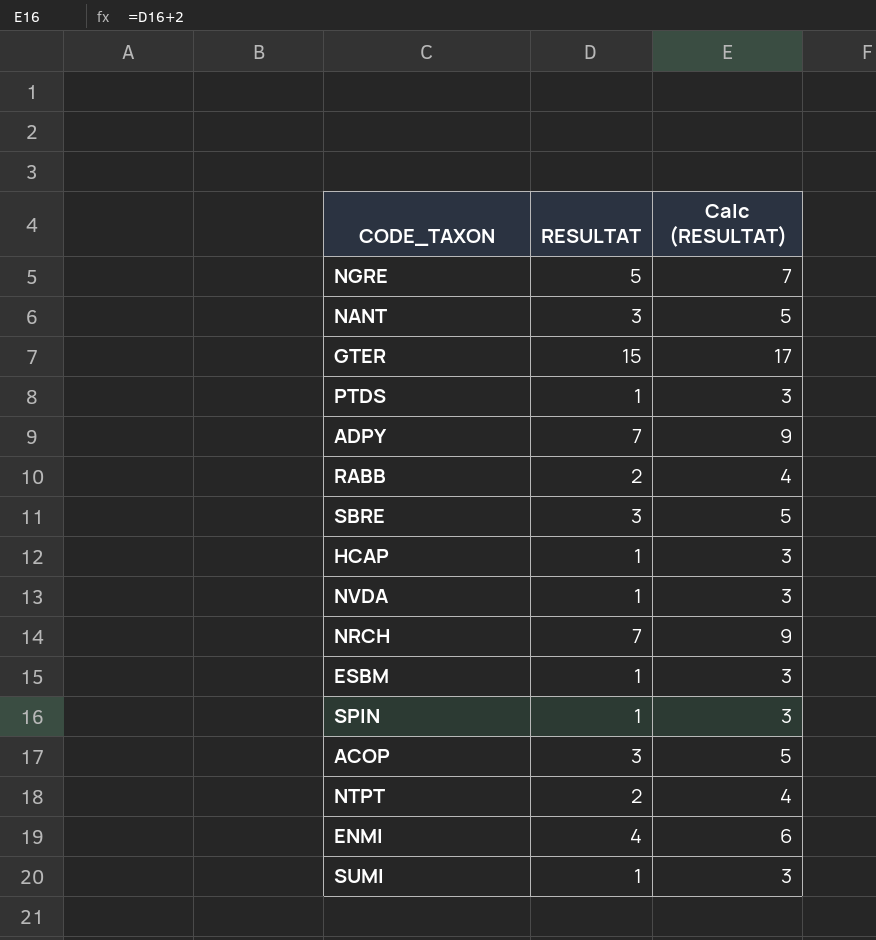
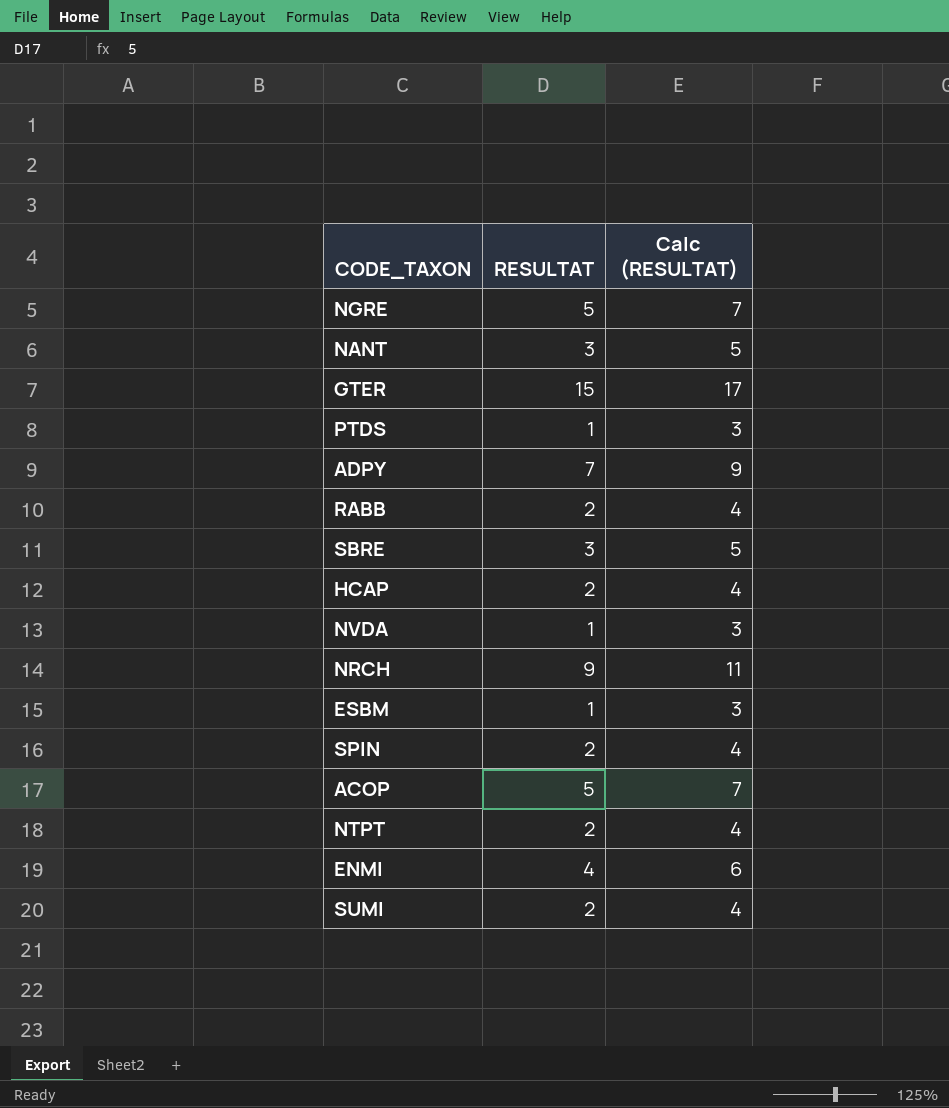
HCAP | RESULTAT: 1 -> 2
HCAP | Calc (RESULTAT): 3 -> 4
NRCH | RESULTAT: 7 -> 9
NRCH | Calc (RESULTAT): 9 -> 11
SPIN | RESULTAT: 1 -> 2
SPIN | Calc (RESULTAT): 3 -> 4
ACOP | RESULTAT: 3 -> 5
ACOP | Calc (RESULTAT): 5 -> 7
SUMI | RESULTAT: 1 -> 2
SUMI | Calc (RESULTAT): 3 -> 4

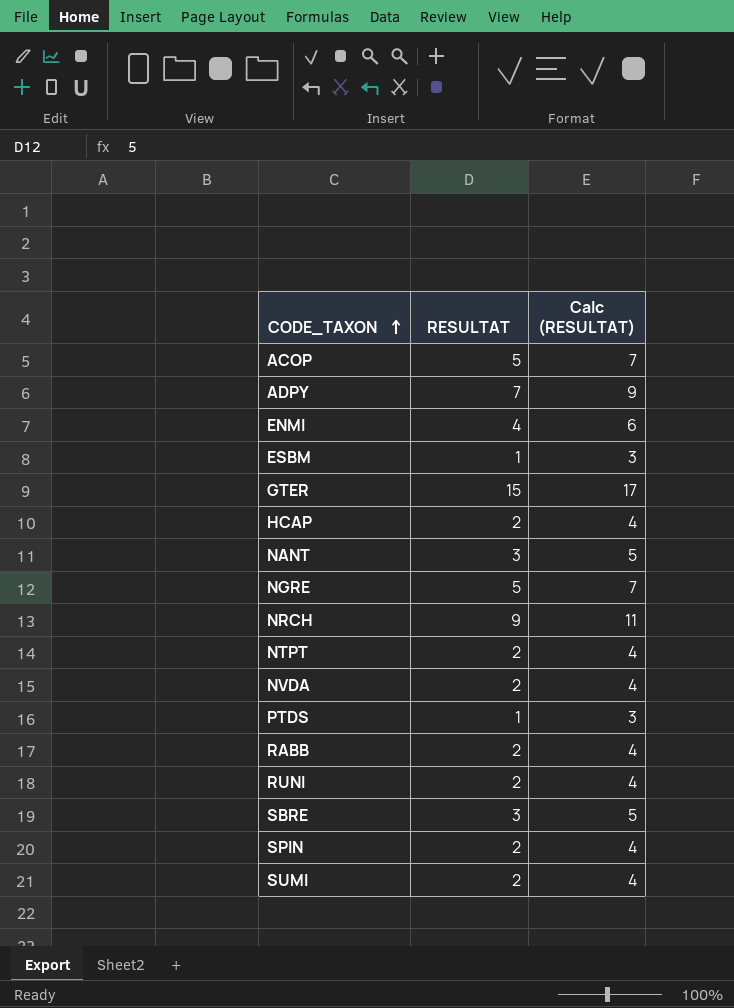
row order: none -> CODE_TAXON ascending
NVDA | RESULTAT: 1 -> 2
NVDA | Calc (RESULTAT): 3 -> 4
row RUNI: none -> 2 | 4

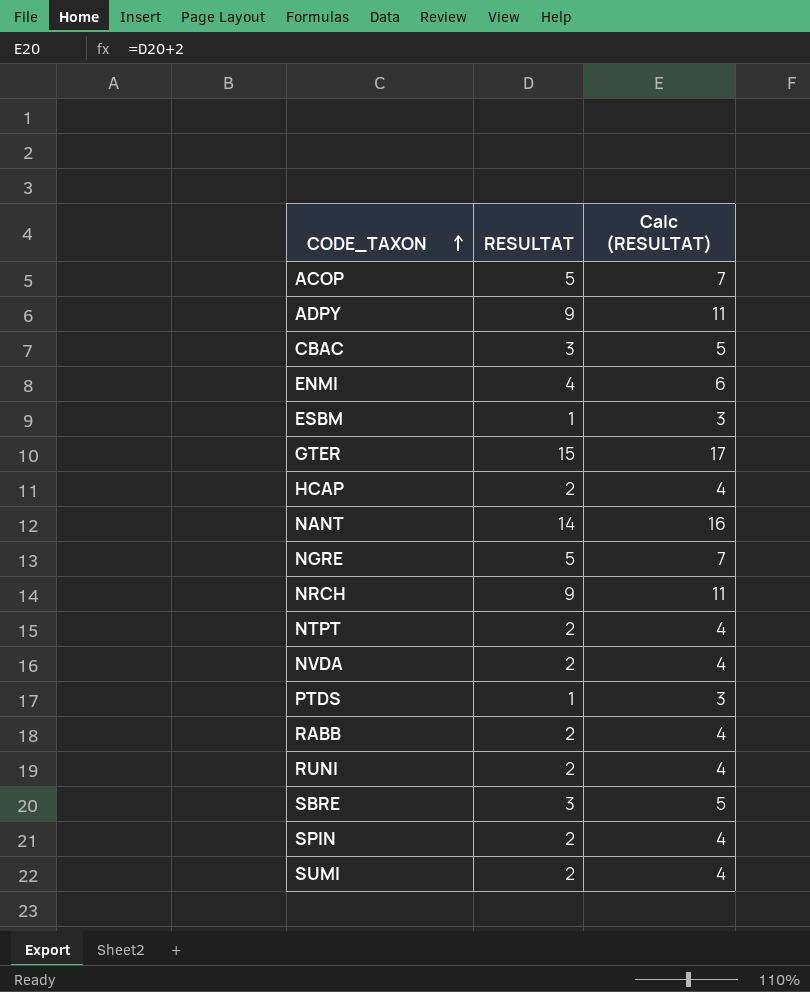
ADPY | RESULTAT: 7 -> 9
ADPY | Calc (RESULTAT): 9 -> 11
row CBAC: none -> 3 | 5
NANT | RESULTAT: 3 -> 14
NANT | Calc (RESULTAT): 5 -> 16

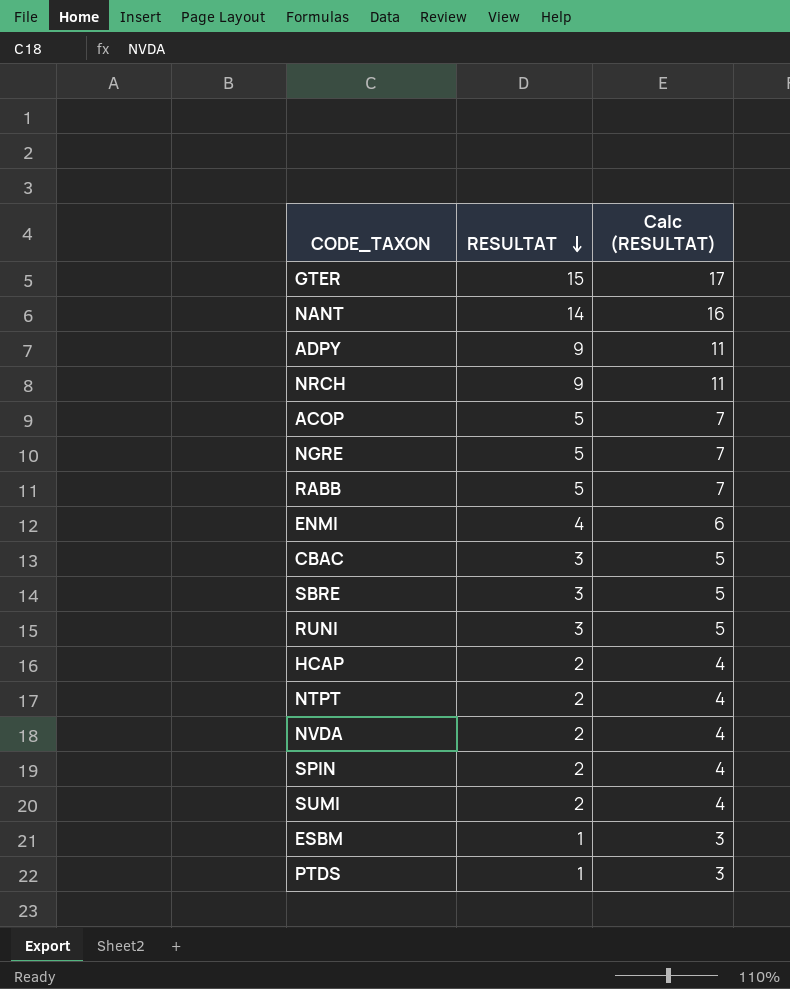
row order: CODE_TAXON ascending -> RESULTAT descending
RABB | RESULTAT: 2 -> 5
RABB | Calc (RESULTAT): 4 -> 7
RUNI | RESULTAT: 2 -> 3
RUNI | Calc (RESULTAT): 4 -> 5

